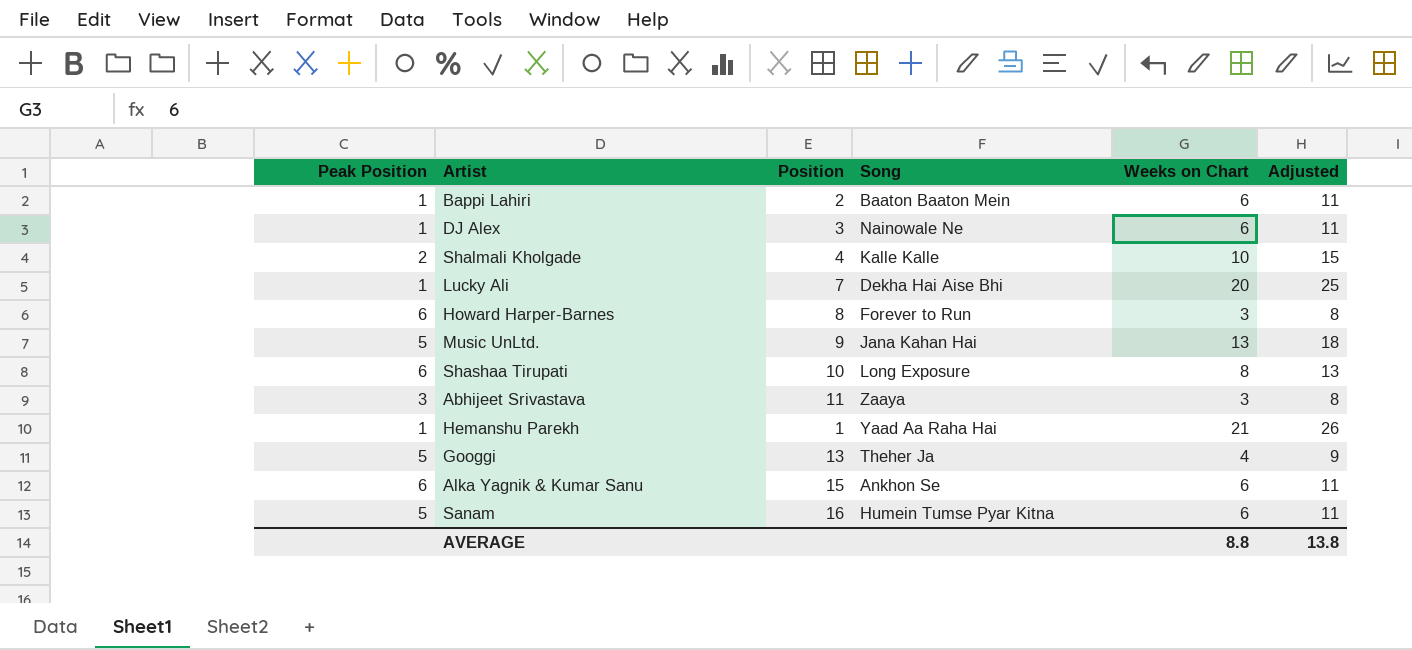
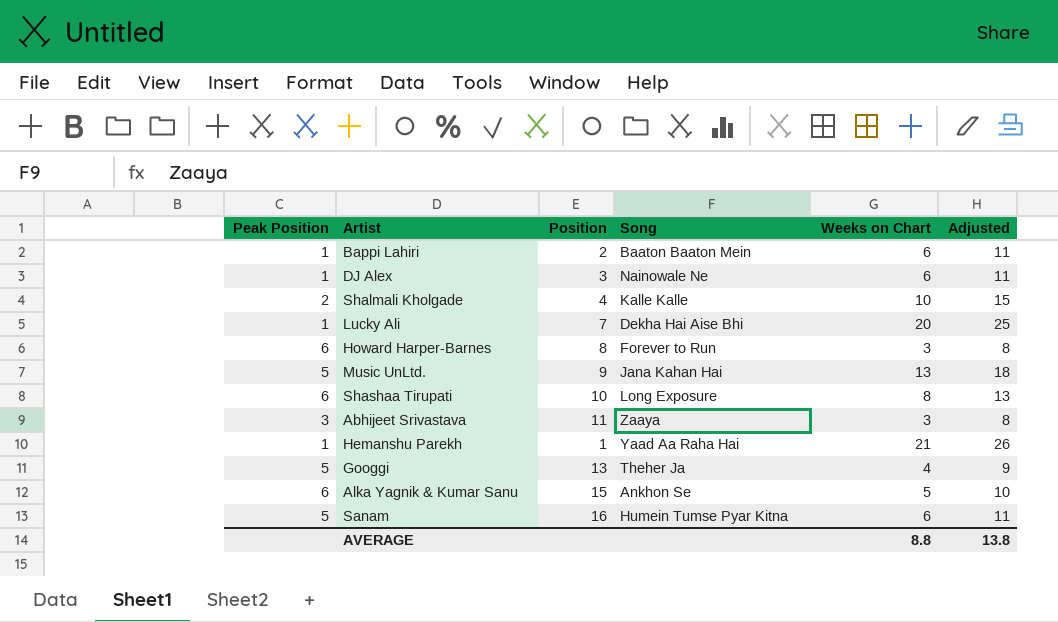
Alka Yagnik & Kumar Sanu | Weeks on Chart: 6 -> 5
Alka Yagnik & Kumar Sanu | Adjusted: 11 -> 10

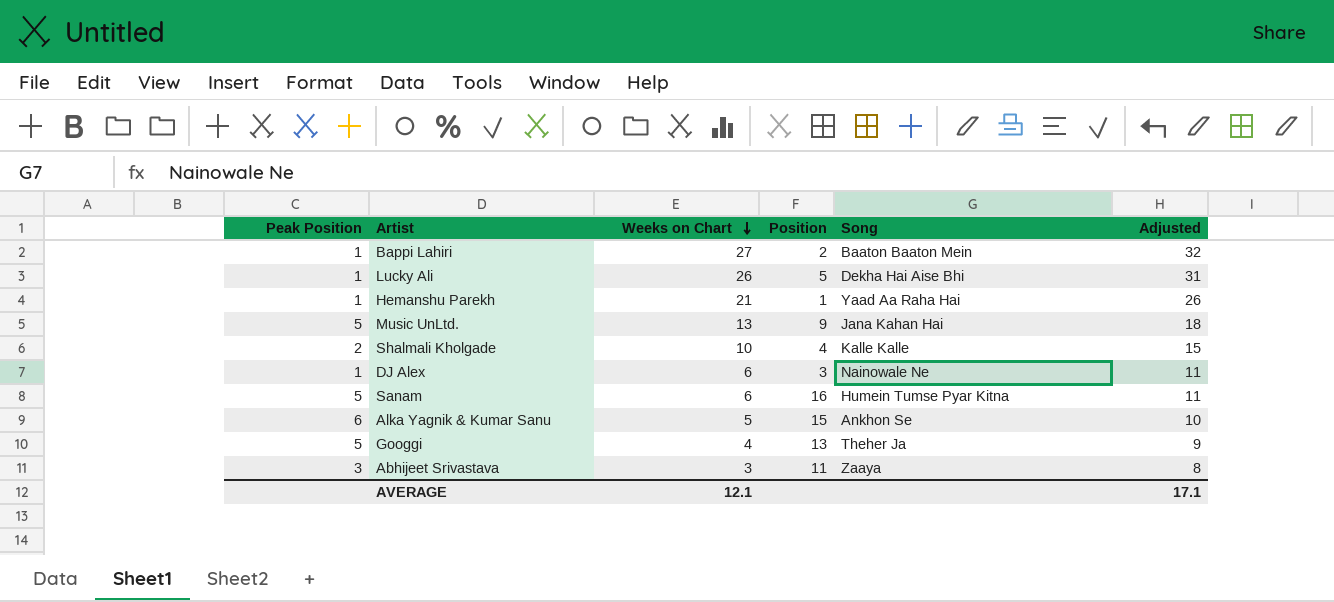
row order: none -> Weeks on Chart descending
column Weeks on Chart | position: 5 -> 3
row Howard Harper-Barnes: 6 | 8 | Forever to Run | 3 | 8 -> none
row Shashaa Tirupati: 6 | 10 | Long Exposure | 8 | 13 -> none
Bappi Lahiri | Weeks on Chart: 6 -> 27
Bappi Lahiri | Adjusted: 11 -> 32
Lucky Ali | Weeks on Chart: 20 -> 26
Lucky Ali | Position: 7 -> 5
Lucky Ali | Adjusted: 25 -> 31
AVERAGE | Weeks on Chart: 8.8 -> 12.1
AVERAGE | Adjusted: 13.8 -> 17.1

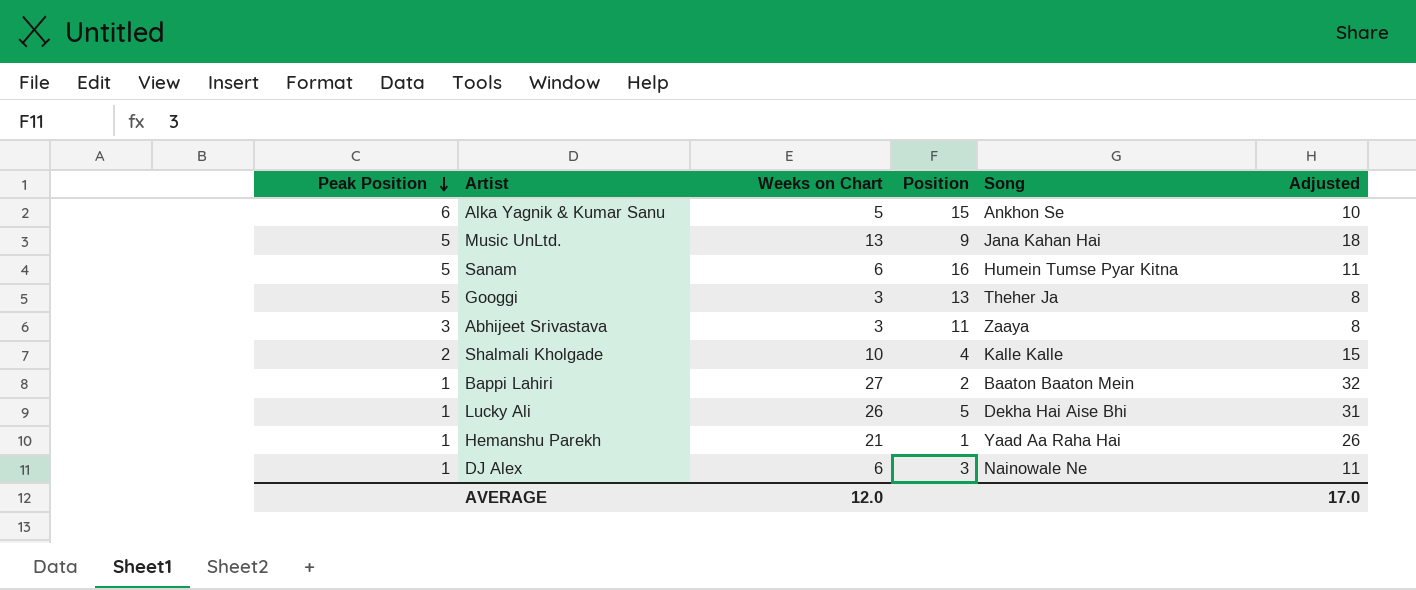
row order: Weeks on Chart descending -> Peak Position descending
Googgi | Weeks on Chart: 4 -> 3
Googgi | Adjusted: 9 -> 8
AVERAGE | Weeks on Chart: 12.1 -> 12.0
AVERAGE | Adjusted: 17.1 -> 17.0

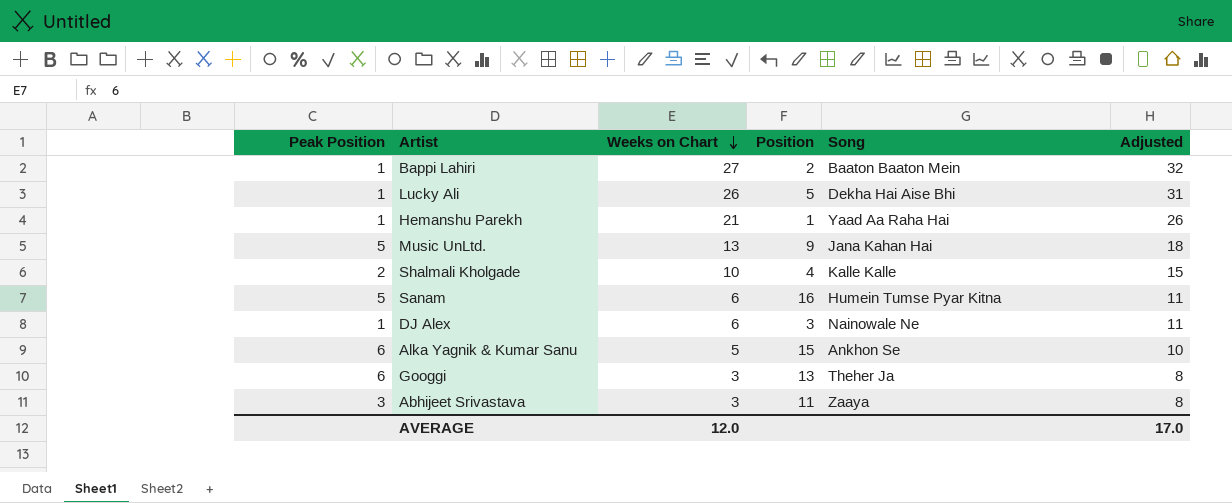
row order: Peak Position descending -> Weeks on Chart descending
Googgi | Peak Position: 5 -> 6

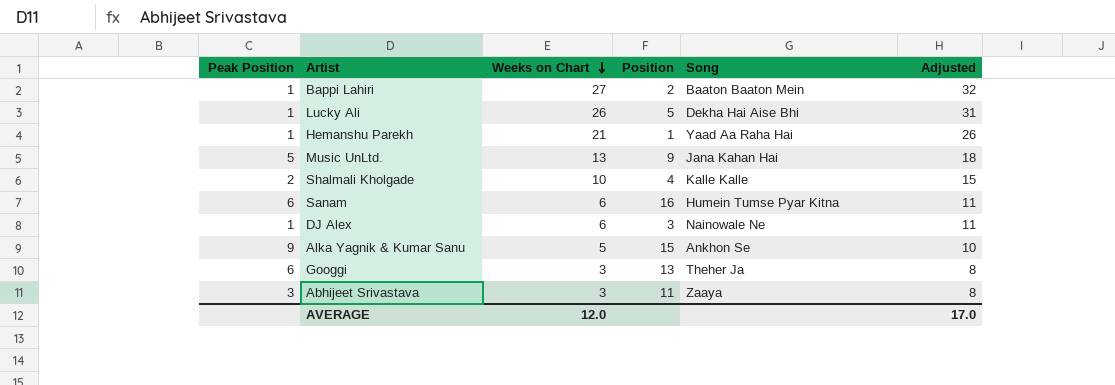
Sanam | Peak Position: 5 -> 6
Alka Yagnik & Kumar Sanu | Peak Position: 6 -> 9

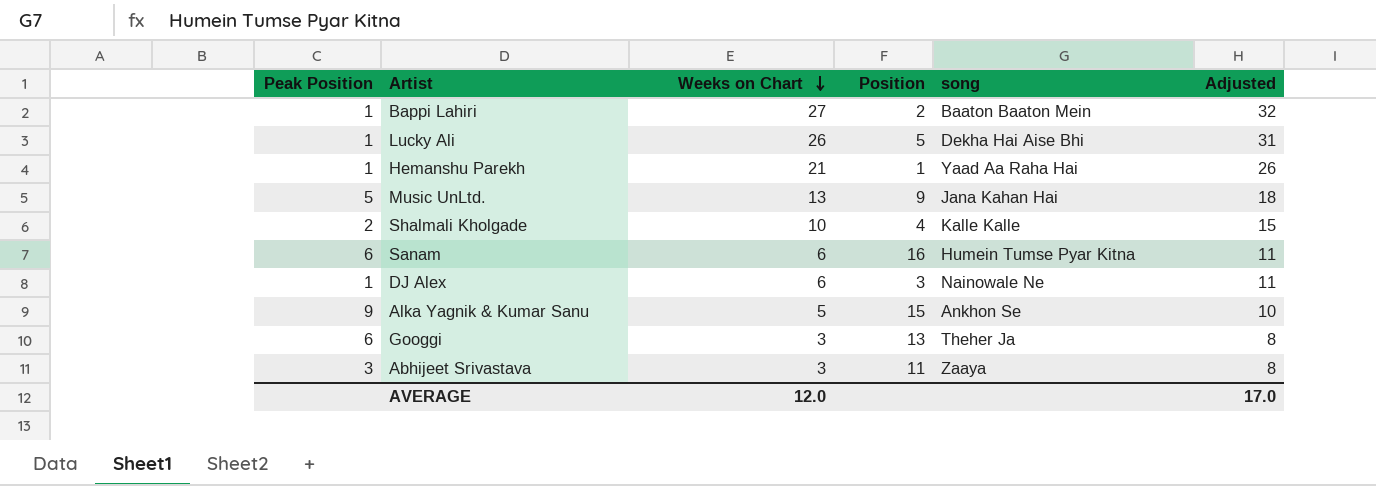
column name: Song -> song

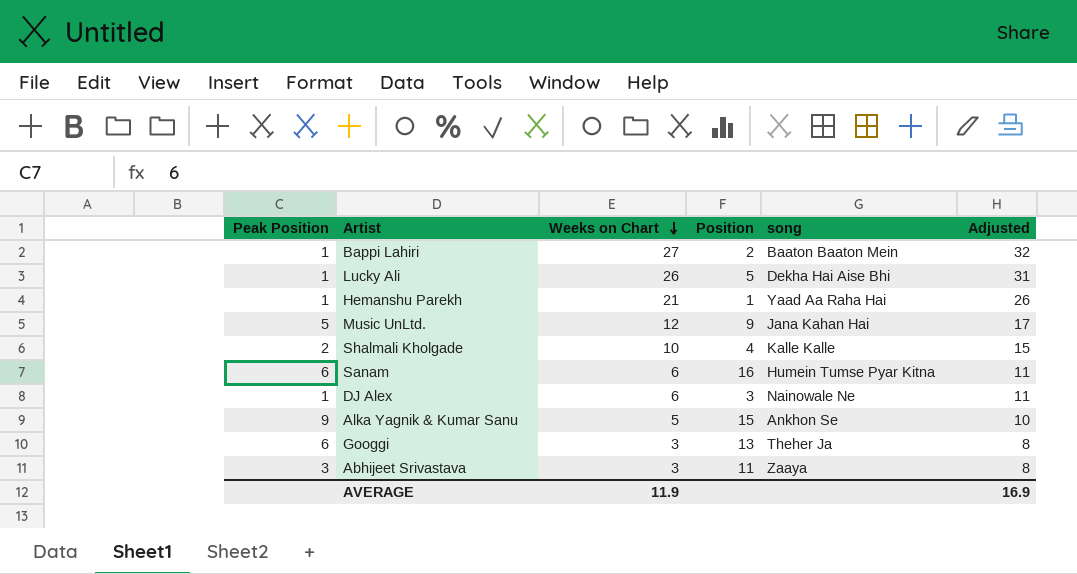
Music UnLtd. | Weeks on Chart: 13 -> 12
Music UnLtd. | Adjusted: 18 -> 17
AVERAGE | Weeks on Chart: 12.0 -> 11.9
AVERAGE | Adjusted: 17.0 -> 16.9

